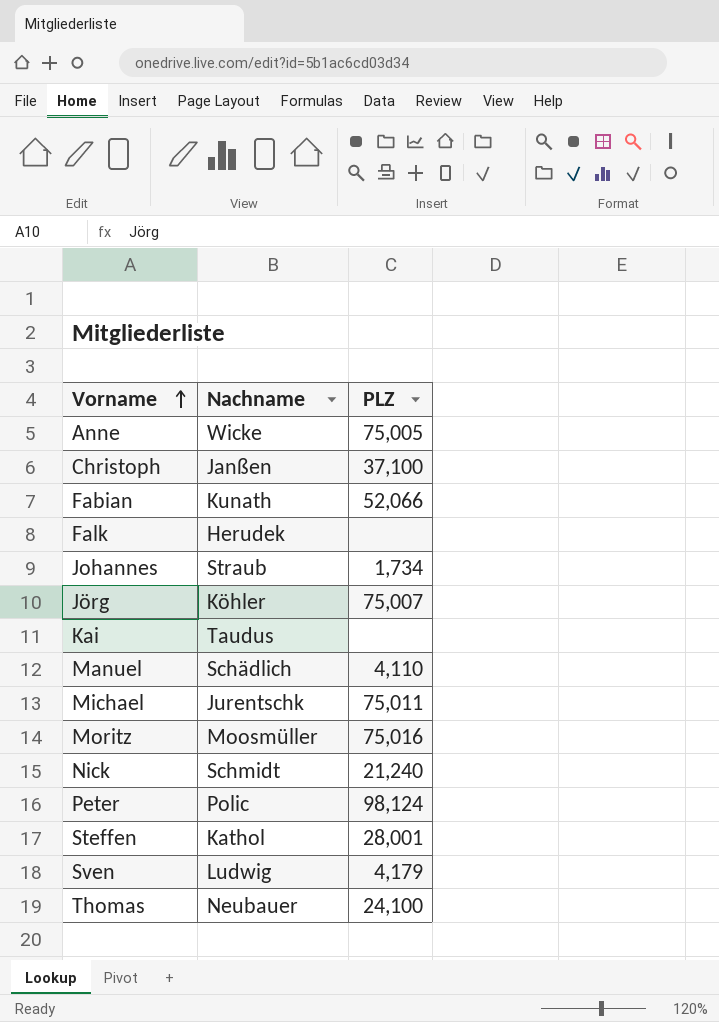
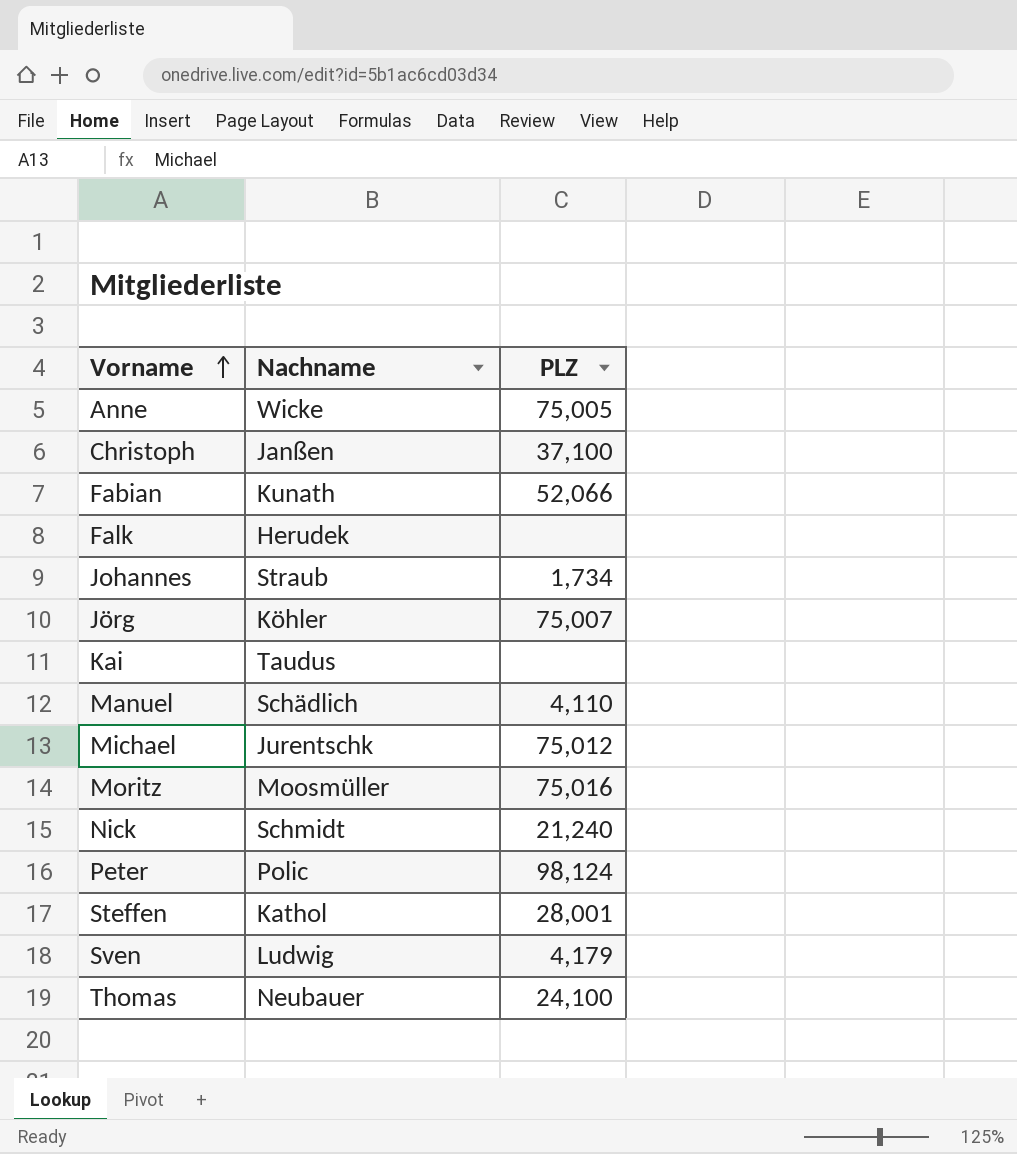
Michael | PLZ: 75,011 -> 75,012

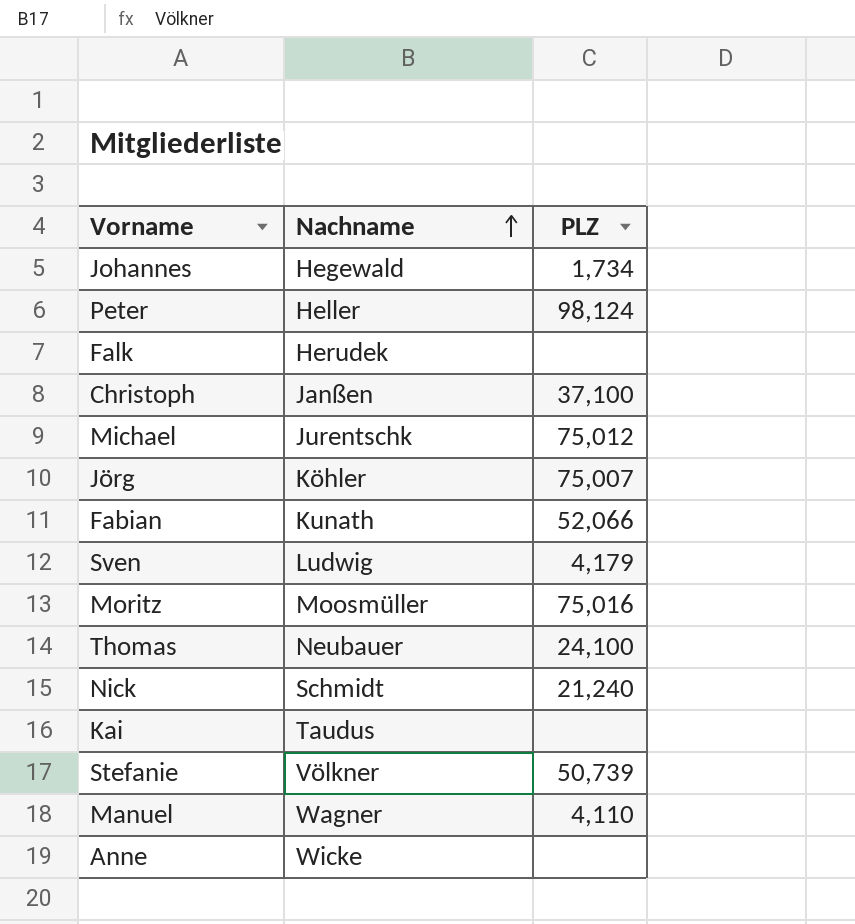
row order: Vorname ascending -> Nachname ascending
row Steffen: Kathol | 28,001 -> none
Johannes | Nachname: Straub -> Hegewald
Peter | Nachname: Polic -> Heller
row Stefanie: none -> Völkner | 50,739
Manuel | Nachname: Schädlich -> Wagner
Anne | PLZ: 75,005 -> none

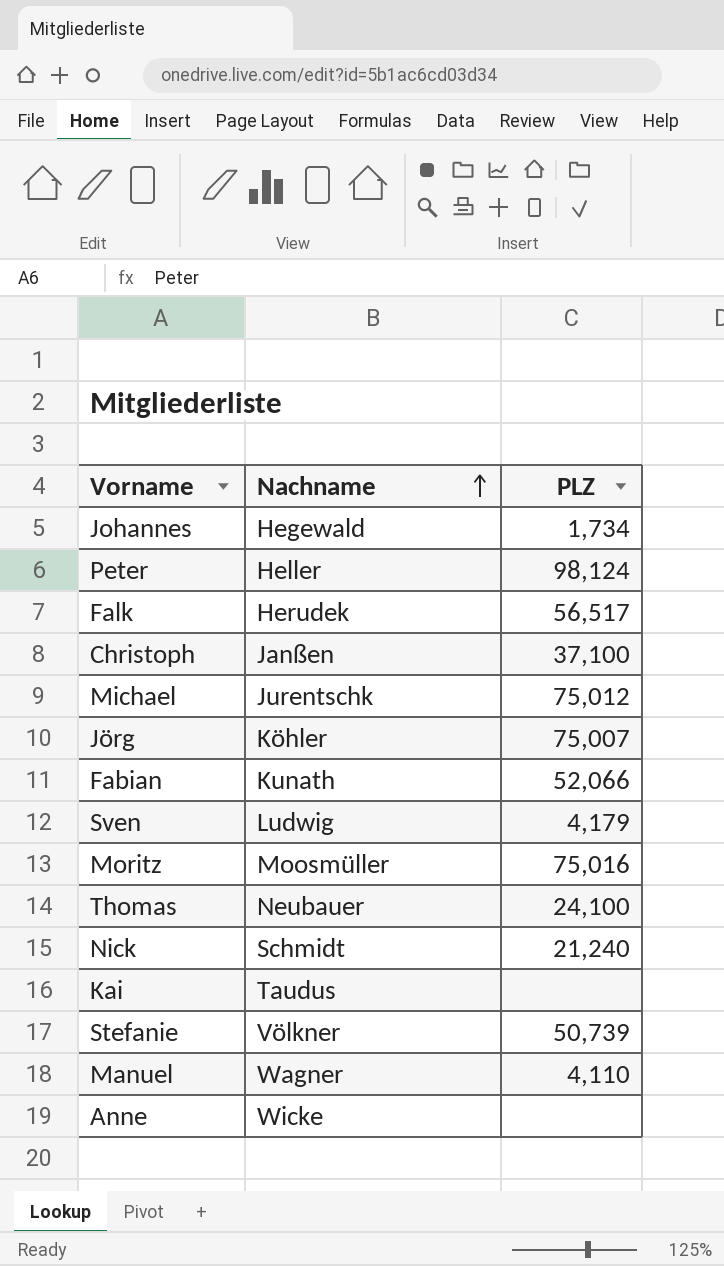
Falk | PLZ: none -> 56,517

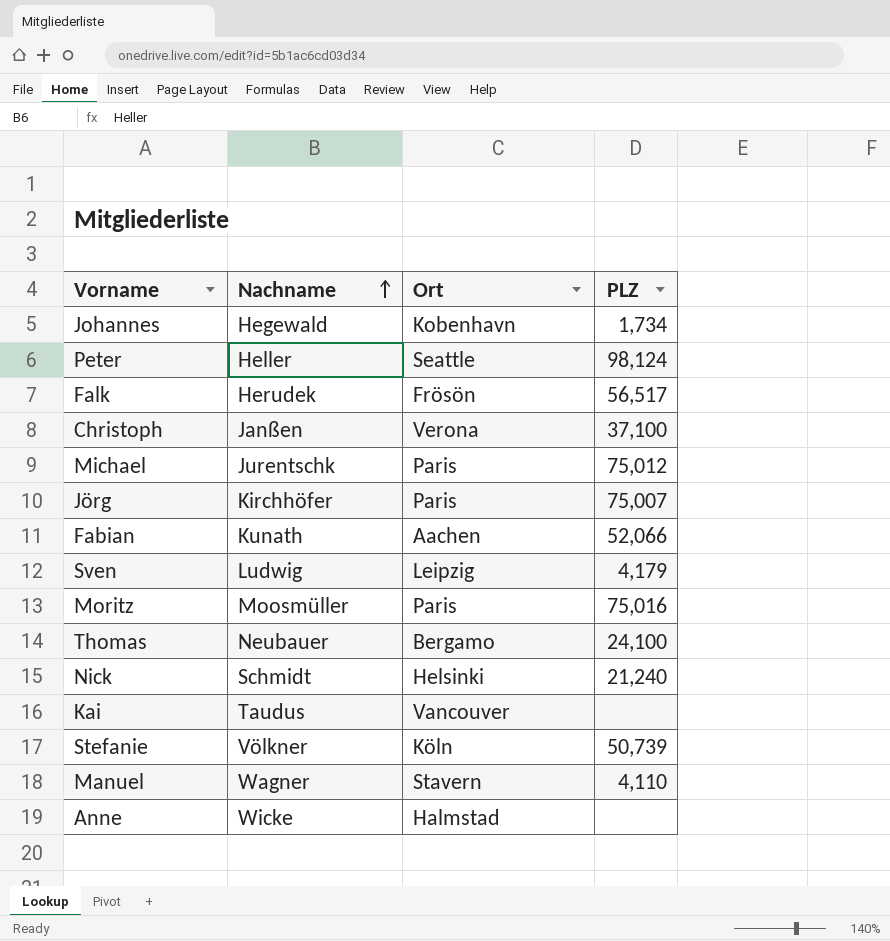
column Ort | position: none -> 3
Jörg | Nachname: Köhler -> Kirchhöfer

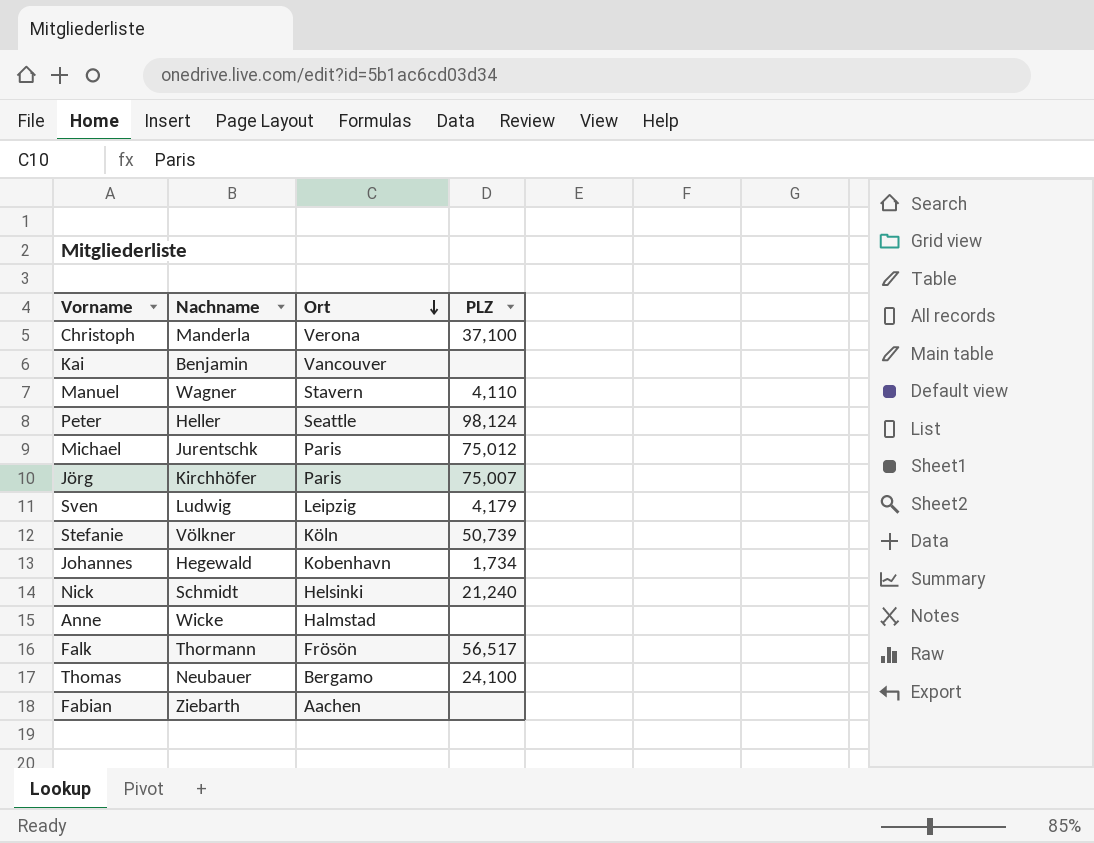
row order: Nachname ascending -> Ort descending
row Moritz: Moosmüller | Paris | 75,016 -> none
Christoph | Nachname: Janßen -> Manderla
Kai | Nachname: Taudus -> Benjamin
Falk | Nachname: Herudek -> Thormann
Fabian | Nachname: Kunath -> Ziebarth
Fabian | PLZ: 52,066 -> none

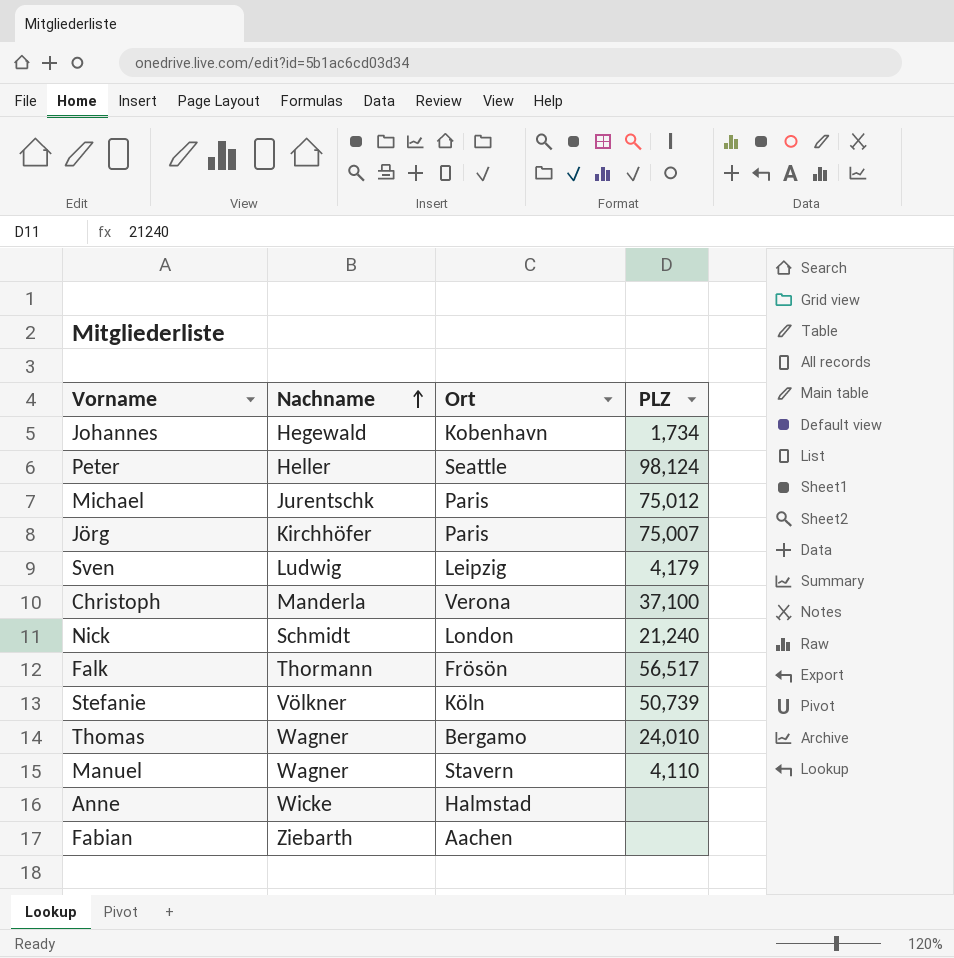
row order: Ort descending -> Nachname ascending
row Kai: Benjamin | Vancouver | none -> none
Nick | Ort: Helsinki -> London
Thomas | Nachname: Neubauer -> Wagner
Thomas | PLZ: 24,100 -> 24,010

